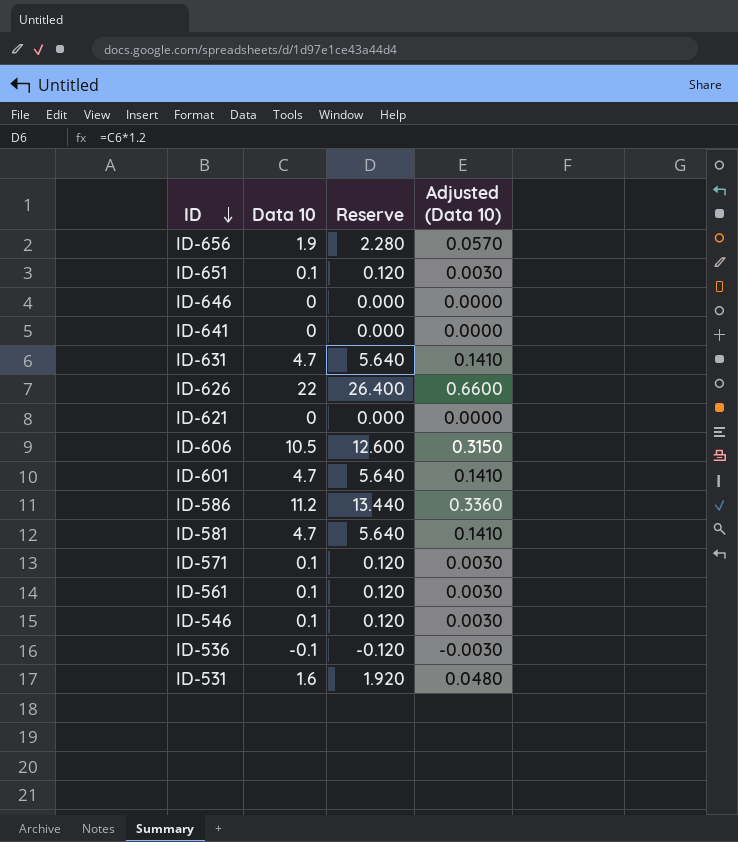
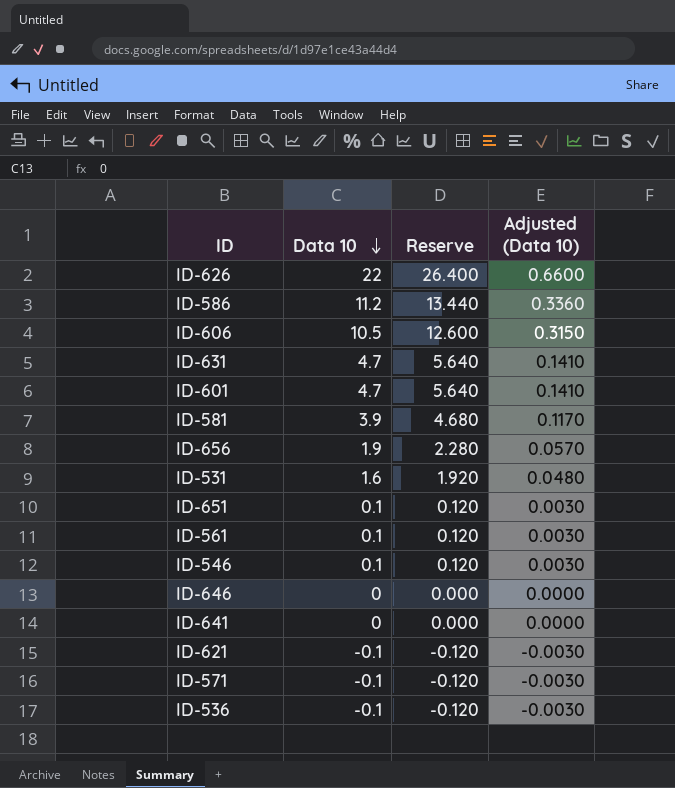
row order: ID descending -> Data 10 descending
ID-581 | Data 10: 4.7 -> 3.9
ID-581 | Reserve: 5.640 -> 4.680
ID-581 | Adjusted (Data 10): 0.1410 -> 0.1170
ID-621 | Data 10: 0 -> -0.1
ID-621 | Reserve: 0.000 -> -0.120
ID-621 | Adjusted (Data 10): 0.0000 -> -0.0030
ID-571 | Data 10: 0.1 -> -0.1
ID-571 | Reserve: 0.120 -> -0.120
ID-571 | Adjusted (Data 10): 0.0030 -> -0.0030

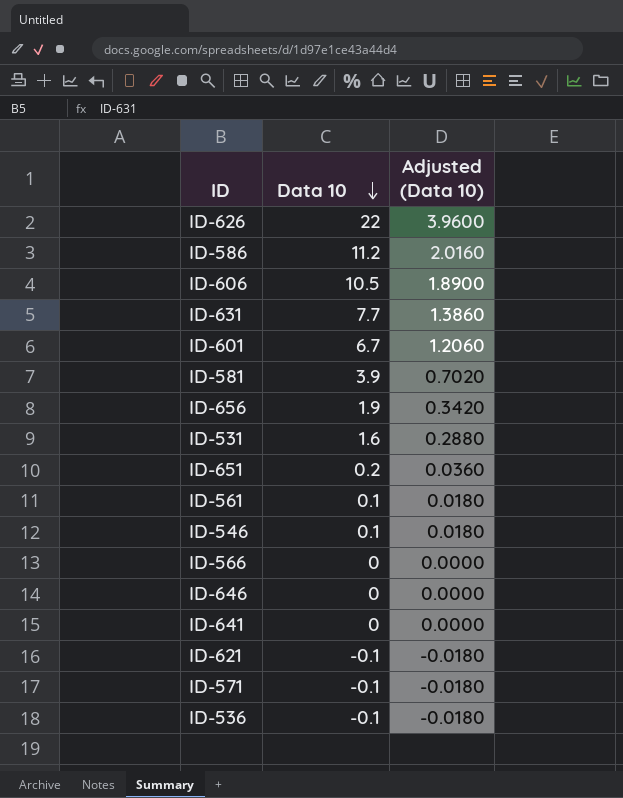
column Reserve | formula: [Data 10] * 1.2 -> none
column Adjusted (Data 10) | formula: [Data 10] * 0.03 -> [Data 10] * 0.18
ID-631 | Data 10: 4.7 -> 7.7
ID-601 | Data 10: 4.7 -> 6.7
ID-651 | Data 10: 0.1 -> 0.2
row ID-566: none -> 0 | 0.0000

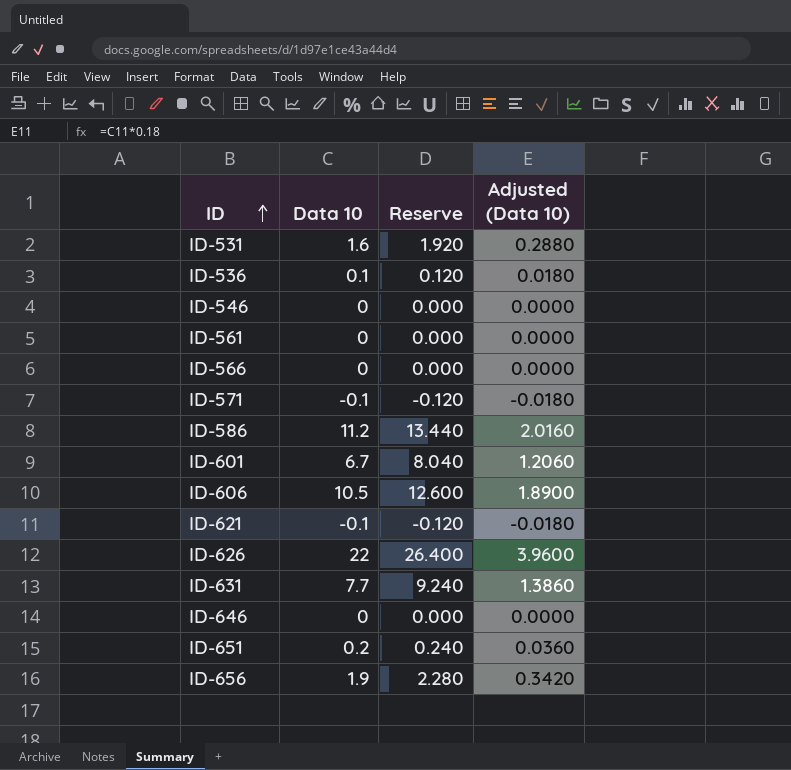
row order: Data 10 descending -> ID ascending
column Reserve | formula: none -> [Data 10] * 1.2
row ID-581: 3.9 | 0.7020 -> none
row ID-641: 0 | 0.0000 -> none
ID-536 | Data 10: -0.1 -> 0.1
ID-536 | Adjusted (Data 10): -0.0180 -> 0.0180
ID-546 | Data 10: 0.1 -> 0
ID-546 | Adjusted (Data 10): 0.0180 -> 0.0000
ID-561 | Data 10: 0.1 -> 0
ID-561 | Adjusted (Data 10): 0.0180 -> 0.0000

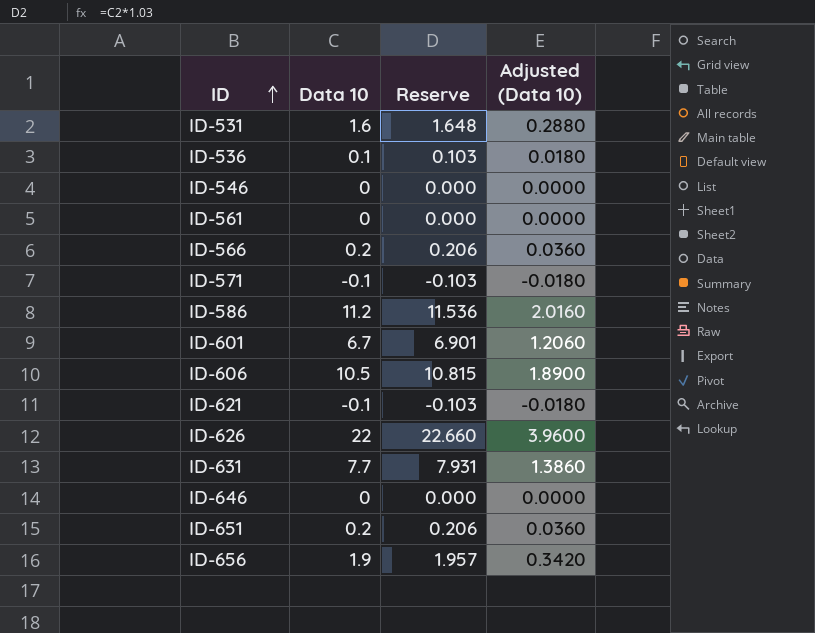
column Reserve | formula: [Data 10] * 1.2 -> [Data 10] * 1.03
ID-566 | Data 10: 0 -> 0.2
ID-566 | Adjusted (Data 10): 0.0000 -> 0.0360

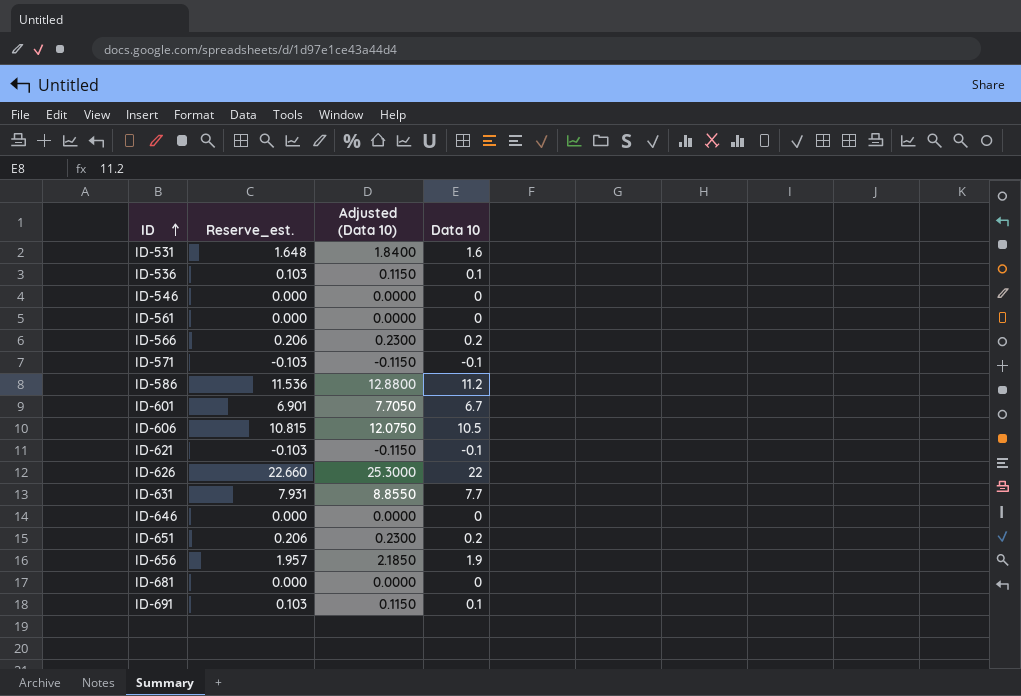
column name: Reserve -> Reserve_est.
column Adjusted (Data 10) | formula: [Data 10] * 0.18 -> [Data 10] * 1.15
column Data 10 | position: 2 -> 4
row ID-681: none -> 0.000 | 0.0000 | 0
row ID-691: none -> 0.103 | 0.1150 | 0.1

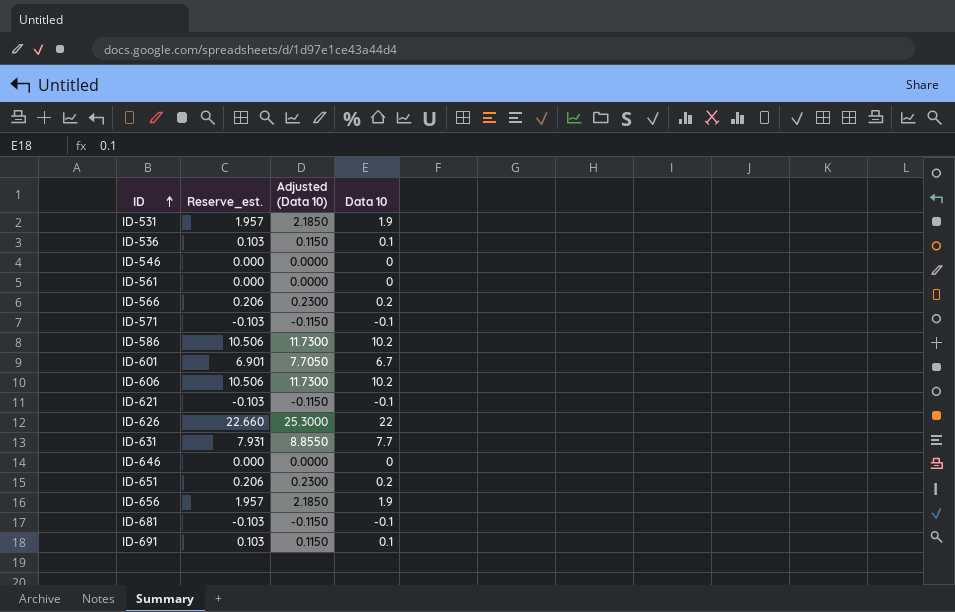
ID-531 | Reserve_est.: 1.648 -> 1.957
ID-531 | Adjusted (Data 10): 1.8400 -> 2.1850
ID-531 | Data 10: 1.6 -> 1.9
ID-586 | Reserve_est.: 11.536 -> 10.506
ID-586 | Adjusted (Data 10): 12.8800 -> 11.7300
ID-586 | Data 10: 11.2 -> 10.2
ID-606 | Reserve_est.: 10.815 -> 10.506
ID-606 | Adjusted (Data 10): 12.0750 -> 11.7300
ID-606 | Data 10: 10.5 -> 10.2
ID-681 | Reserve_est.: 0.000 -> -0.103
ID-681 | Adjusted (Data 10): 0.0000 -> -0.1150
ID-681 | Data 10: 0 -> -0.1

